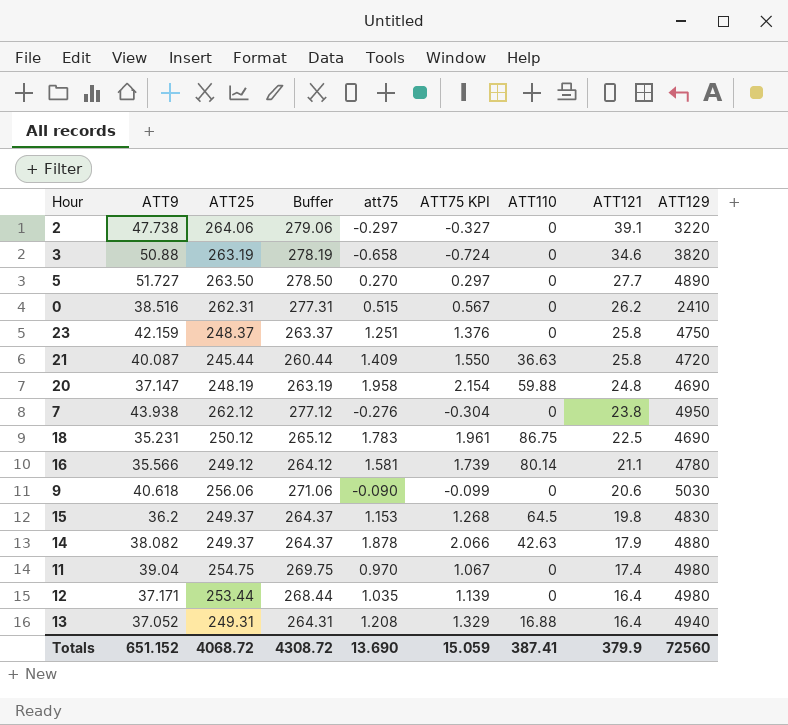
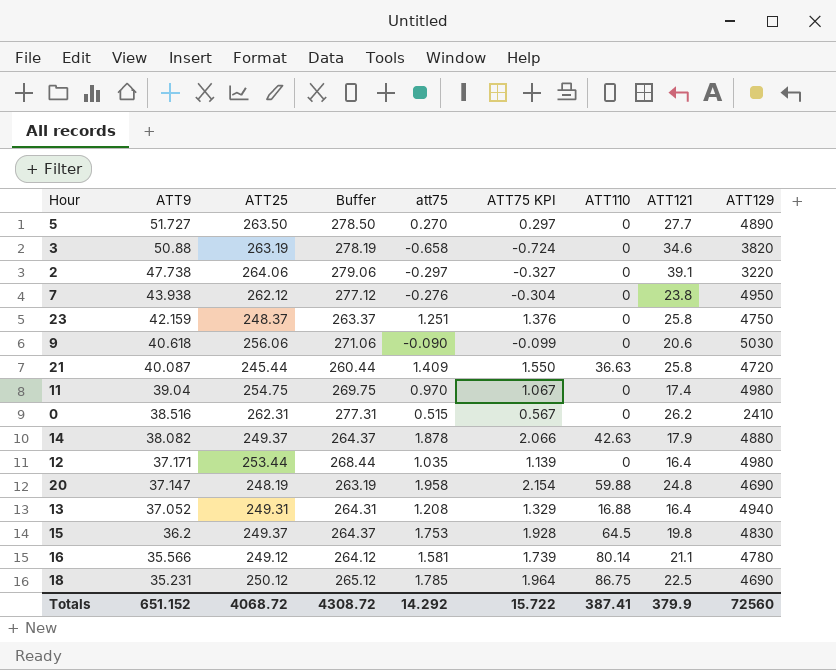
row order: ATT121 descending -> ATT9 descending
15 | att75: 1.153 -> 1.753
15 | ATT75 KPI: 1.268 -> 1.928
18 | att75: 1.783 -> 1.785
18 | ATT75 KPI: 1.961 -> 1.964
Totals | att75: 13.690 -> 14.292
Totals | ATT75 KPI: 15.059 -> 15.722

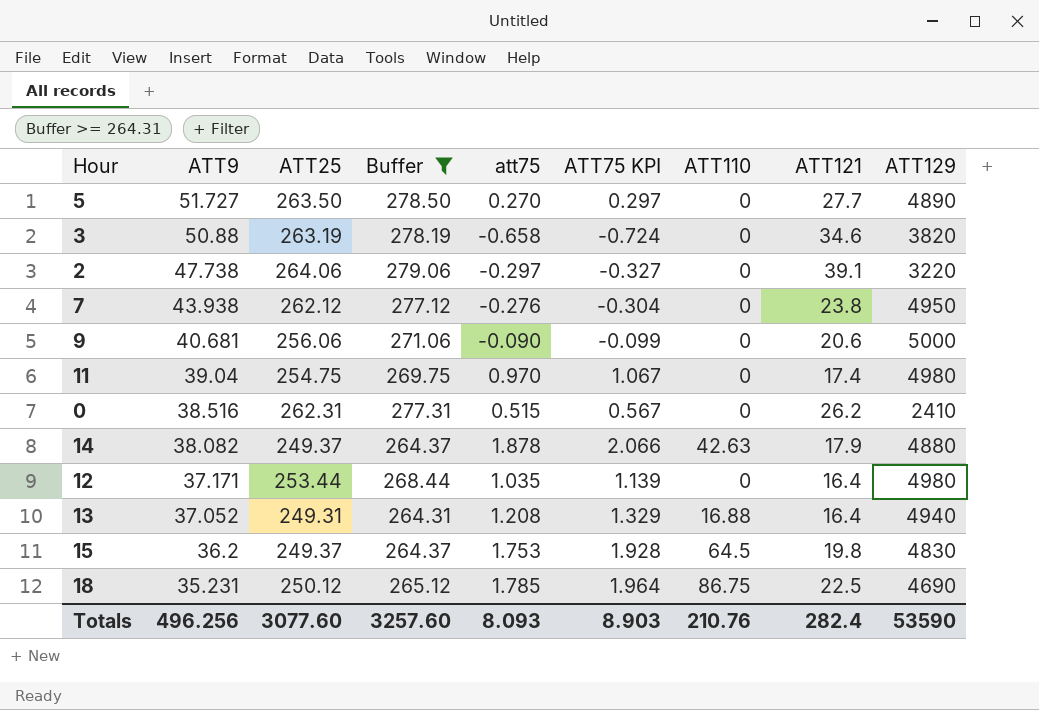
filter: none -> Buffer >= 264.31
9 | ATT9: 40.618 -> 40.681
9 | ATT129: 5030 -> 5000
Totals | ATT9: 651.152 -> 496.256
Totals | ATT25: 4068.72 -> 3077.60
Totals | Buffer: 4308.72 -> 3257.60
Totals | att75: 14.292 -> 8.093
Totals | ATT75 KPI: 15.722 -> 8.903
Totals | ATT110: 387.41 -> 210.76
Totals | ATT121: 379.9 -> 282.4
Totals | ATT129: 72560 -> 53590

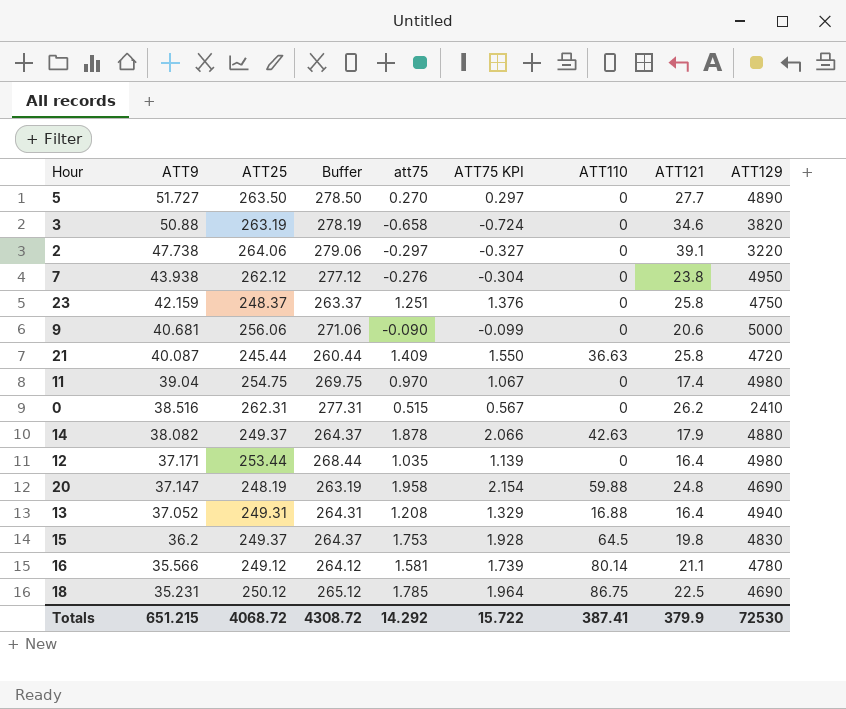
filter: Buffer >= 264.31 -> none
Totals | ATT9: 496.256 -> 651.215
Totals | ATT25: 3077.60 -> 4068.72
Totals | Buffer: 3257.60 -> 4308.72
Totals | att75: 8.093 -> 14.292
Totals | ATT75 KPI: 8.903 -> 15.722
Totals | ATT110: 210.76 -> 387.41
Totals | ATT121: 282.4 -> 379.9
Totals | ATT129: 53590 -> 72530

